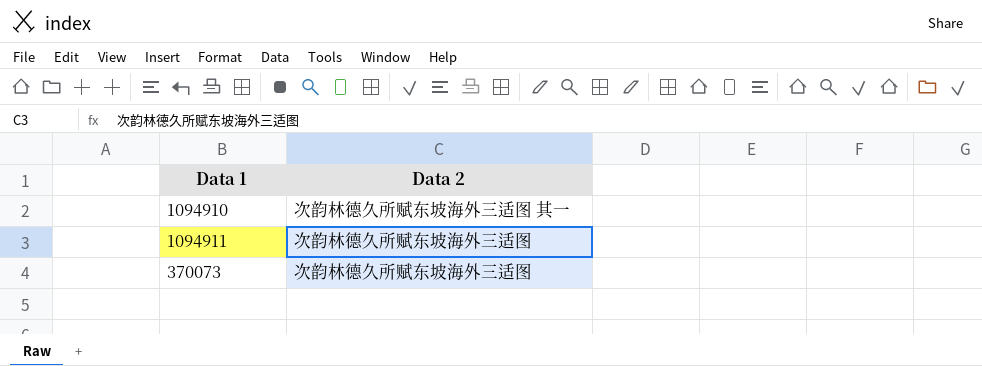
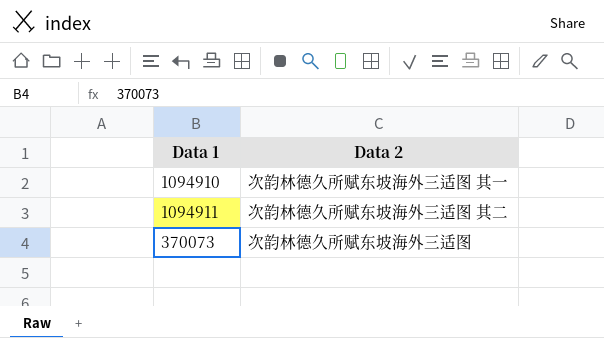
1094911 | Data 2: 次韵林德久所赋东坡海外三适图 -> 次韵林德久所赋东坡海外三适图 其二

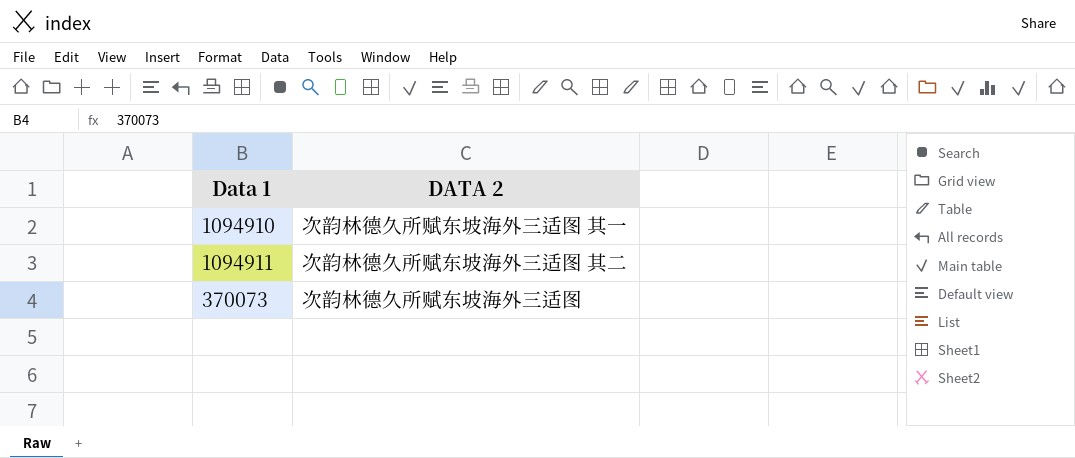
column name: Data 2 -> DATA 2

